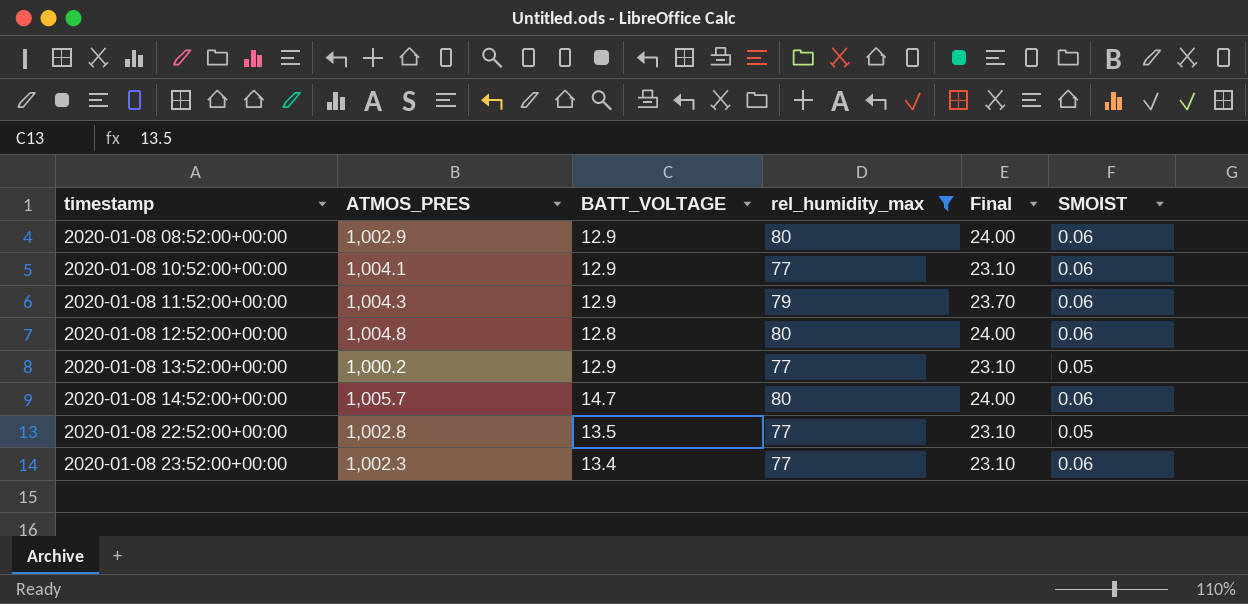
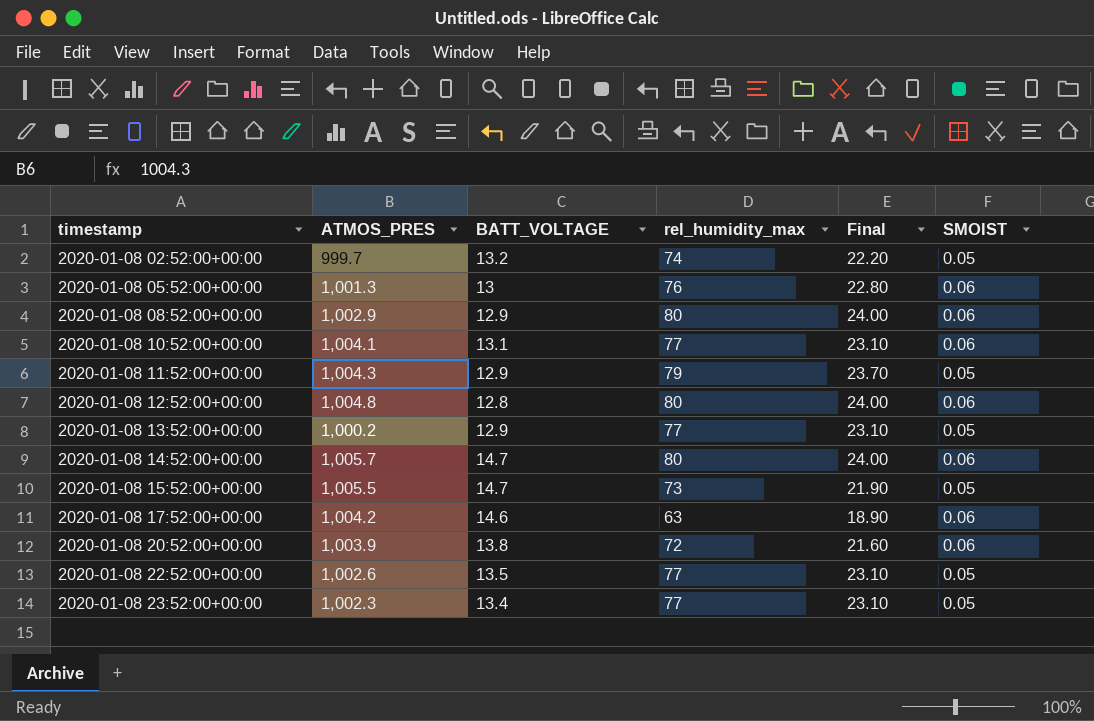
filter: rel_humidity_max >= 77 -> none
2020-01-08 10:52:00+00:00 | BATT_VOLTAGE: 12.9 -> 13.1
2020-01-08 11:52:00+00:00 | SMOIST: 0.06 -> 0.05
2020-01-08 22:52:00+00:00 | ATMOS_PRES: 1,002.8 -> 1,002.6
2020-01-08 23:52:00+00:00 | SMOIST: 0.06 -> 0.05

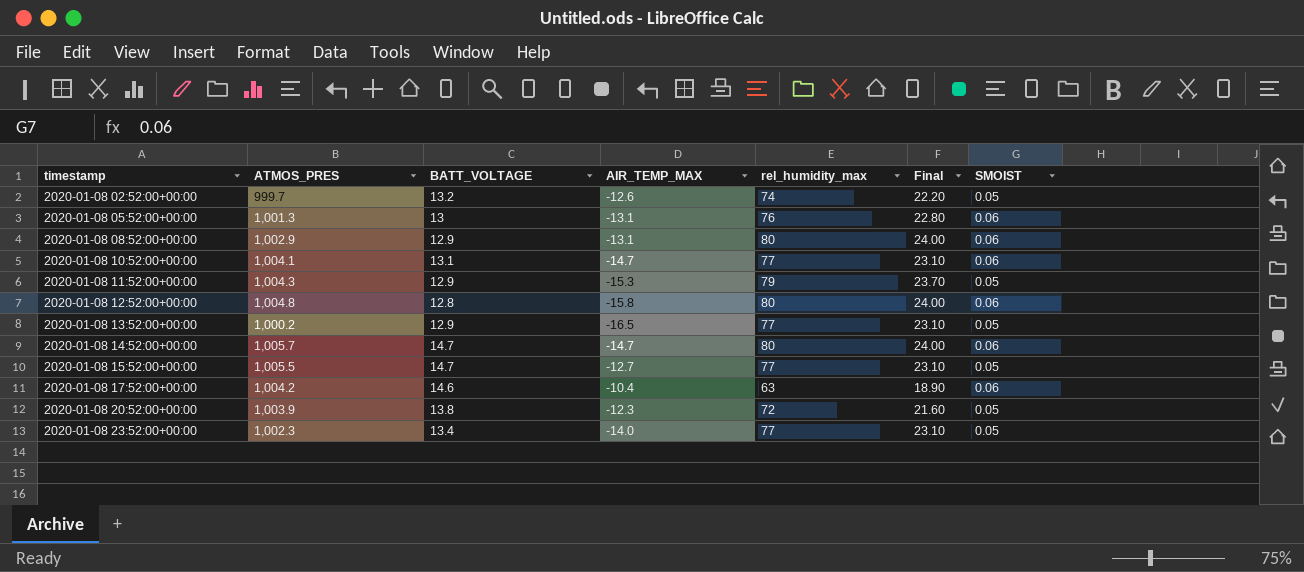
column AIR_TEMP_MAX | position: none -> 4
row 2020-01-08 22:52:00+00:00: 1,002.6 | 13.5 | 77 | 23.10 | 0.05 -> none
2020-01-08 15:52:00+00:00 | rel_humidity_max: 73 -> 77
2020-01-08 15:52:00+00:00 | Final: 21.90 -> 23.10
2020-01-08 20:52:00+00:00 | SMOIST: 0.06 -> 0.05

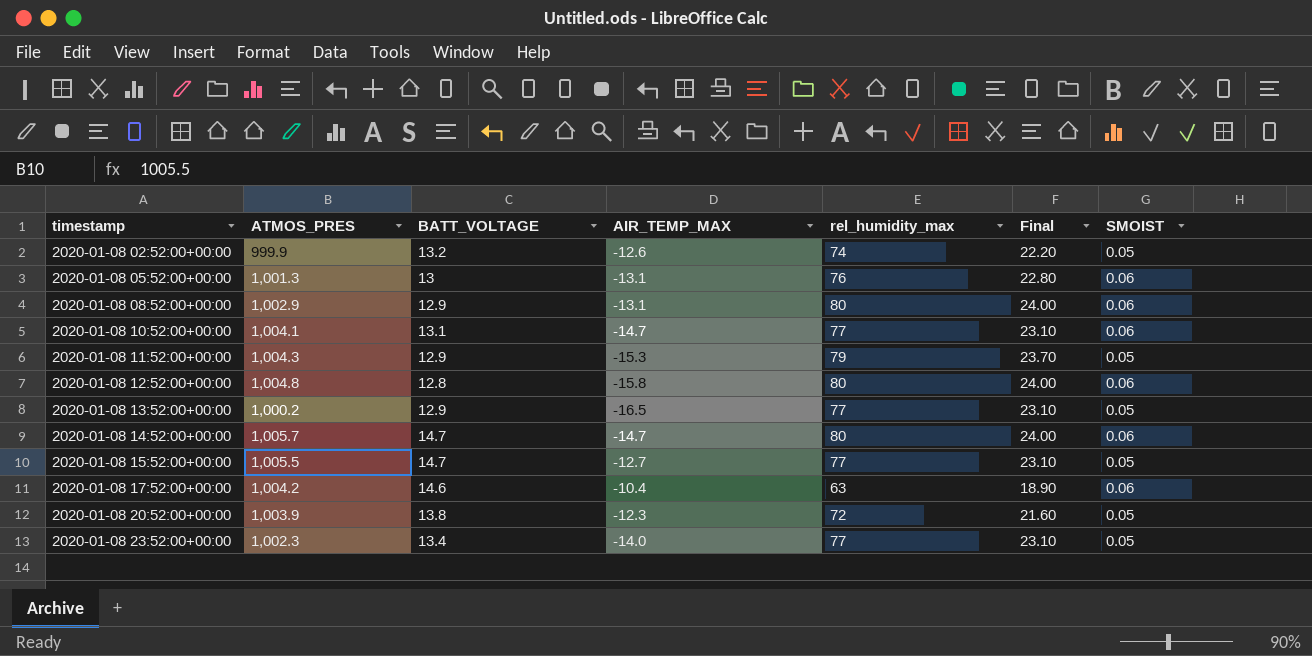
2020-01-08 02:52:00+00:00 | ATMOS_PRES: 999.7 -> 999.9

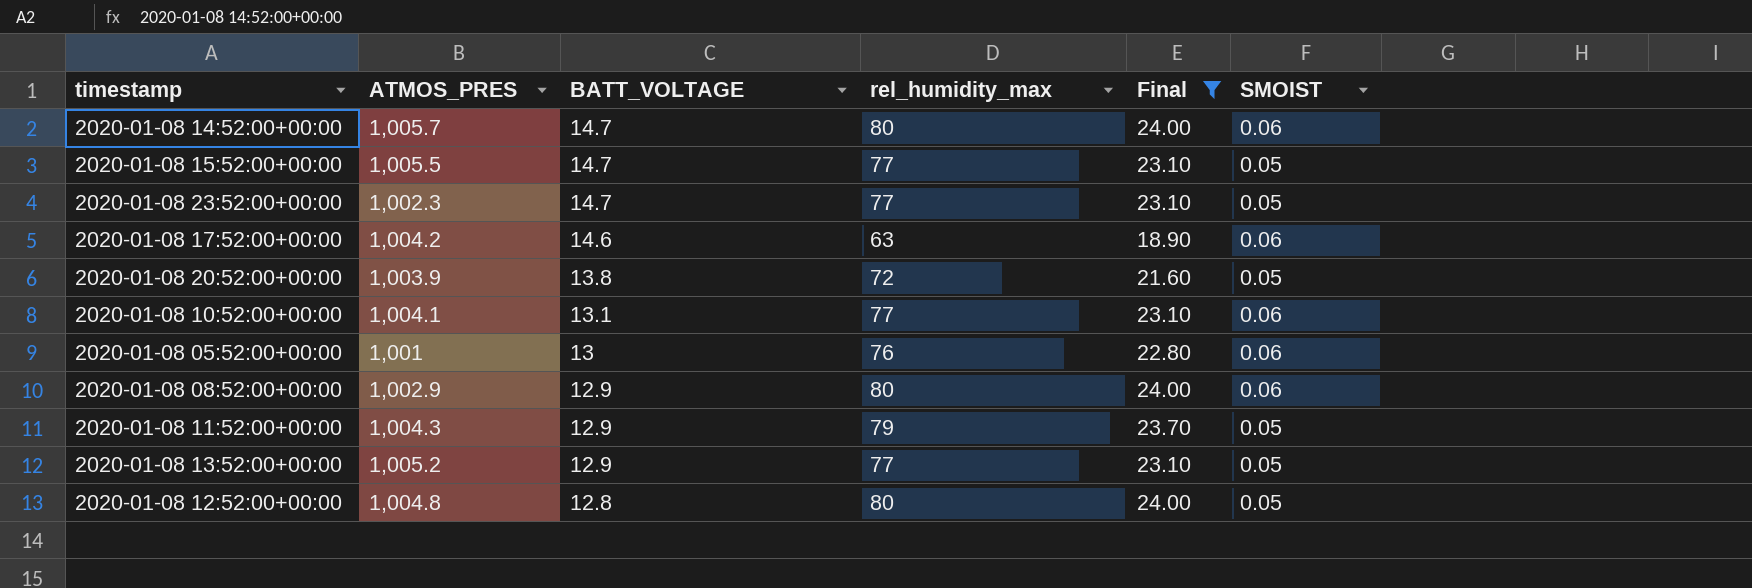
filter: none -> Final != 22.20
row order: timestamp ascending -> BATT_VOLTAGE descending
column AIR_TEMP_MAX | position: 4 -> none
2020-01-08 23:52:00+00:00 | BATT_VOLTAGE: 13.4 -> 14.7
2020-01-08 05:52:00+00:00 | ATMOS_PRES: 1,001.3 -> 1,001
2020-01-08 13:52:00+00:00 | ATMOS_PRES: 1,000.2 -> 1,005.2
2020-01-08 12:52:00+00:00 | SMOIST: 0.06 -> 0.05

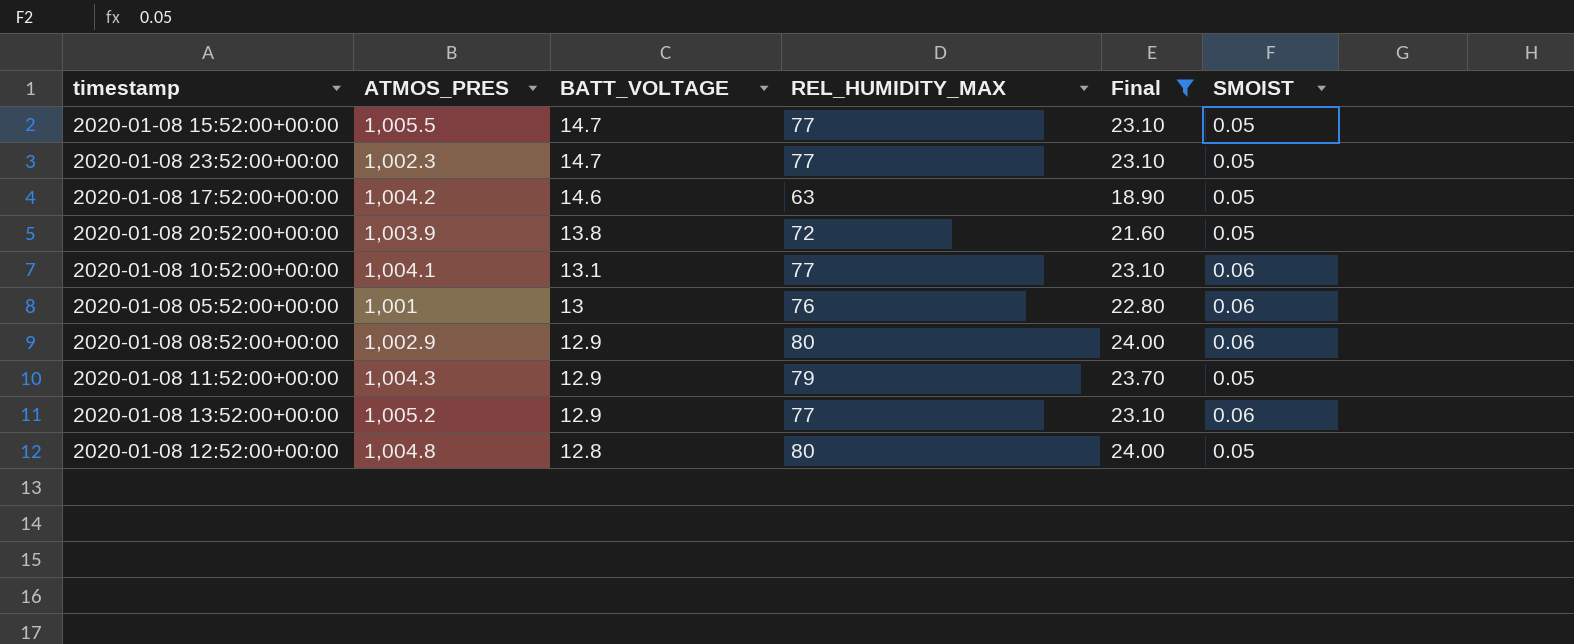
column name: rel_humidity_max -> REL_HUMIDITY_MAX
row 2020-01-08 14:52:00+00:00: 1,005.7 | 14.7 | 80 | 24.00 | 0.06 -> none
2020-01-08 17:52:00+00:00 | SMOIST: 0.06 -> 0.05
2020-01-08 13:52:00+00:00 | SMOIST: 0.05 -> 0.06

